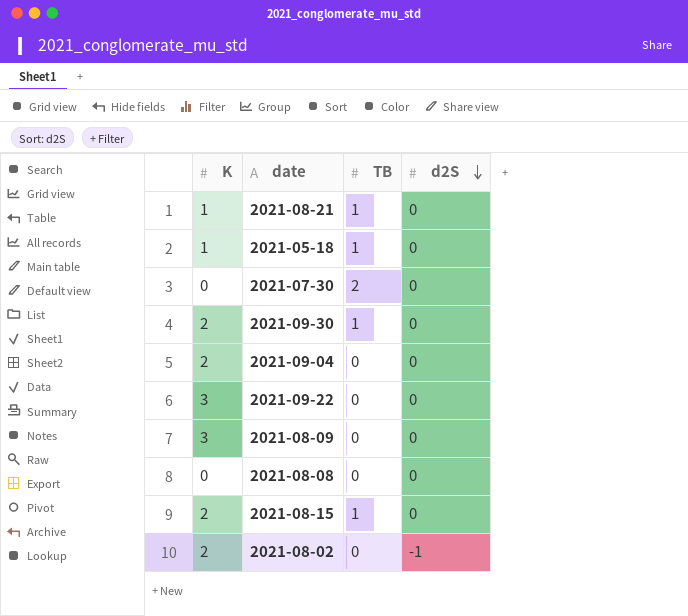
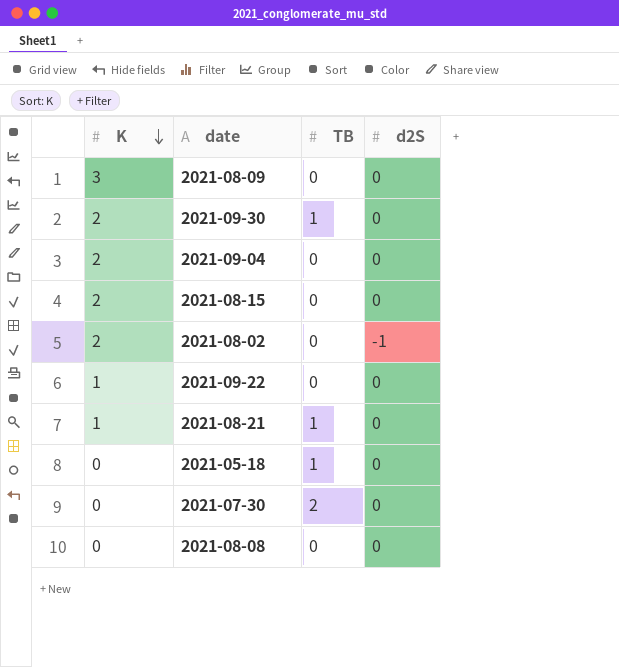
row order: d2S descending -> K descending
2021-08-15 | TB: 1 -> 0
2021-09-22 | K: 3 -> 1
2021-05-18 | K: 1 -> 0

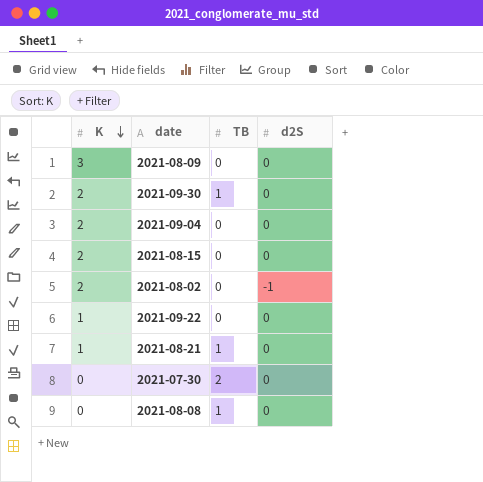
row 2021-05-18: 0 | 1 | 0 -> none
2021-08-08 | TB: 0 -> 1

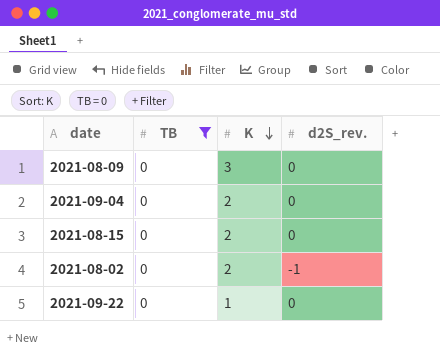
filter: none -> TB = 0
column K | position: 1 -> 3
column name: d2S -> d2S_rev.

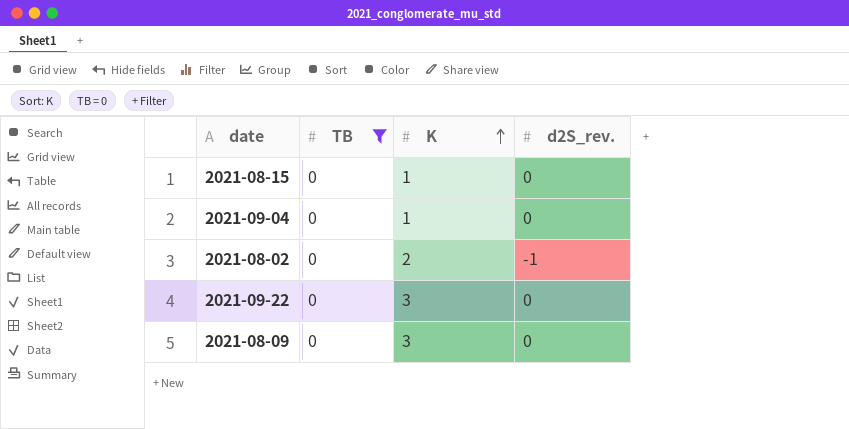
row order: K descending -> K ascending
2021-08-15 | K: 2 -> 1
2021-09-04 | K: 2 -> 1
2021-09-22 | K: 1 -> 3

